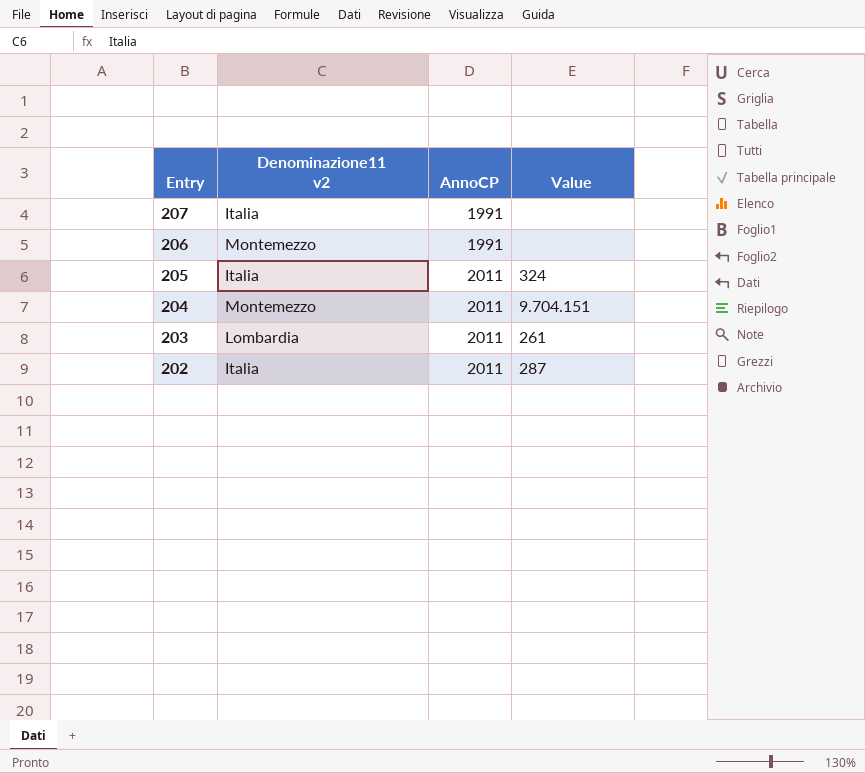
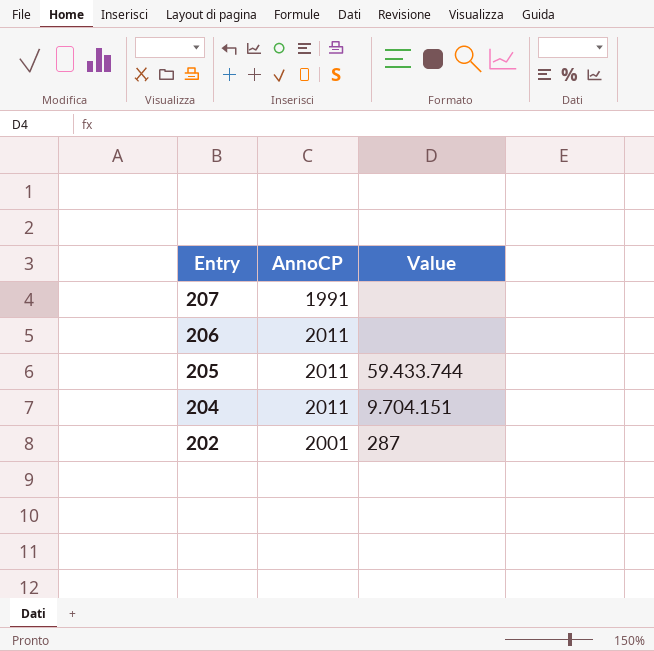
column Denominazione11 v2 | position: 2 -> none
row 203: Lombardia | 2011 | 261 -> none
206 | AnnoCP: 1991 -> 2011
205 | Value: 324 -> 59.433.744
202 | AnnoCP: 2011 -> 2001

